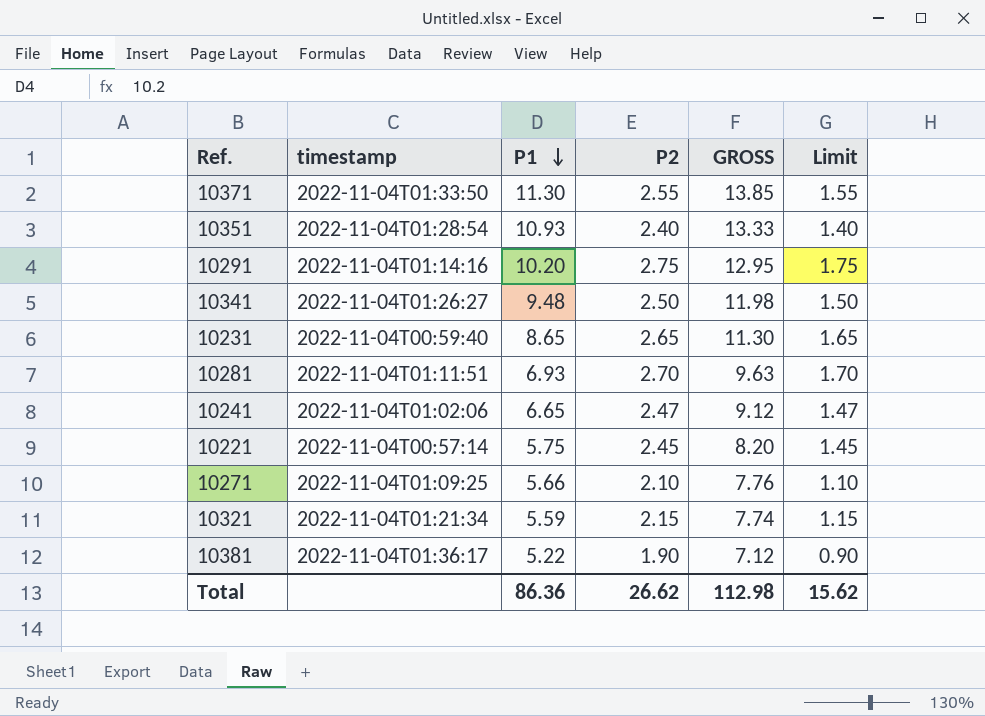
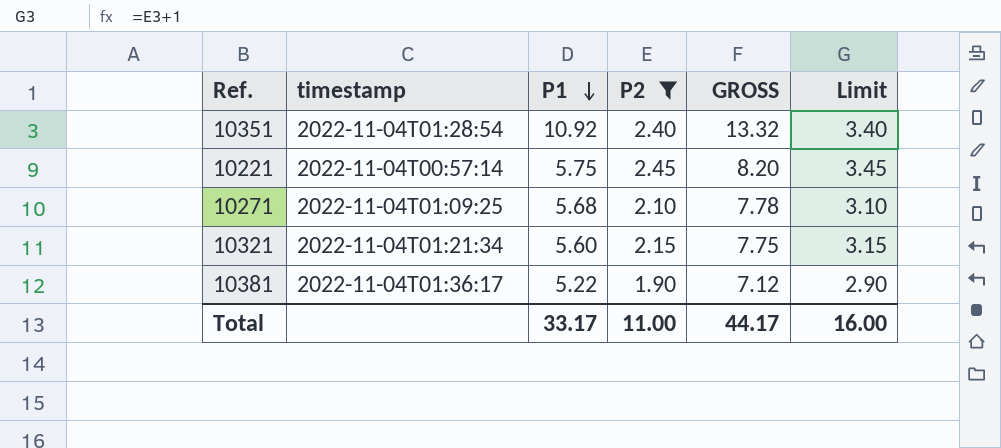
filter: none -> P2 <= 2.45
column Limit | formula: [P2] - 1 -> [P2] + 1
10351 | P1: 10.93 -> 10.92
10351 | GROSS: 13.33 -> 13.32
10271 | P1: 5.66 -> 5.68
10271 | GROSS: 7.76 -> 7.78
10321 | P1: 5.59 -> 5.60
10321 | GROSS: 7.74 -> 7.75
Total | P1: 86.36 -> 33.17
Total | P2: 26.62 -> 11.00
Total | GROSS: 112.98 -> 44.17
Total | Limit: 15.62 -> 16.00

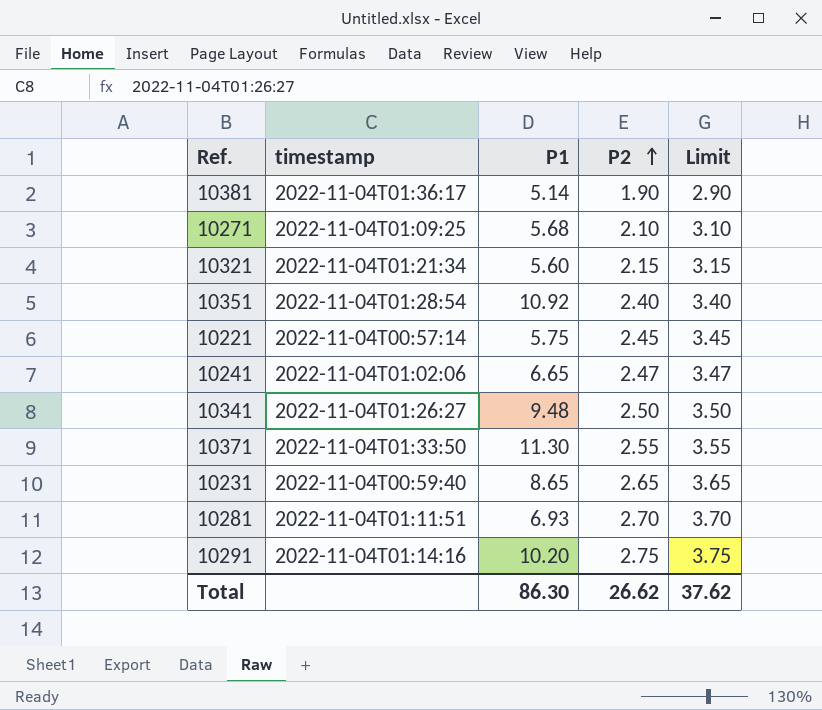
filter: P2 <= 2.45 -> none
row order: P1 descending -> P2 ascending
column GROSS | formula: [P1] + [P2] -> none
10381 | P1: 5.22 -> 5.14
Total | P1: 33.17 -> 86.30
Total | P2: 11.00 -> 26.62
Total | Limit: 16.00 -> 37.62

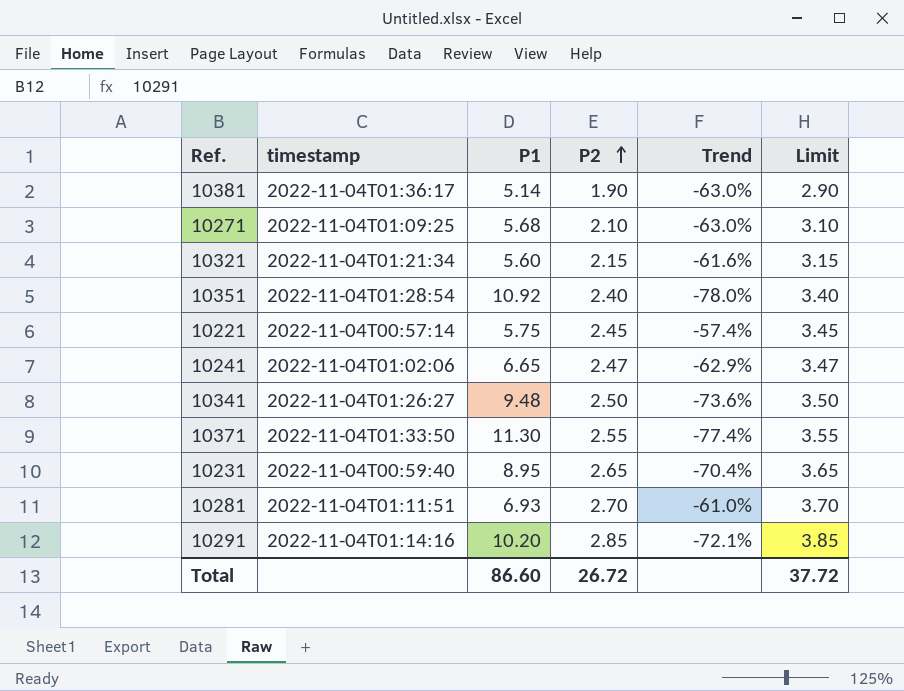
column Trend | formula: none -> ([P2] - [P1]) / [P1]
10231 | P1: 8.65 -> 8.95
10291 | P2: 2.75 -> 2.85
10291 | Limit: 3.75 -> 3.85
Total | P1: 86.30 -> 86.60
Total | P2: 26.62 -> 26.72
Total | Limit: 37.62 -> 37.72

